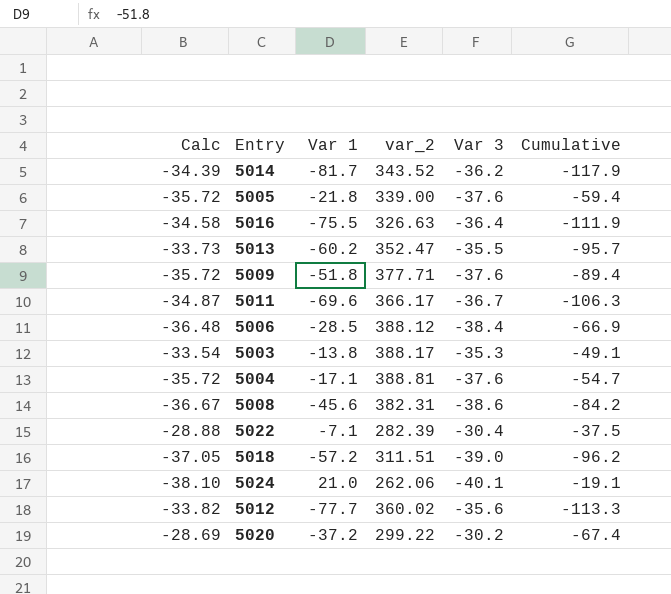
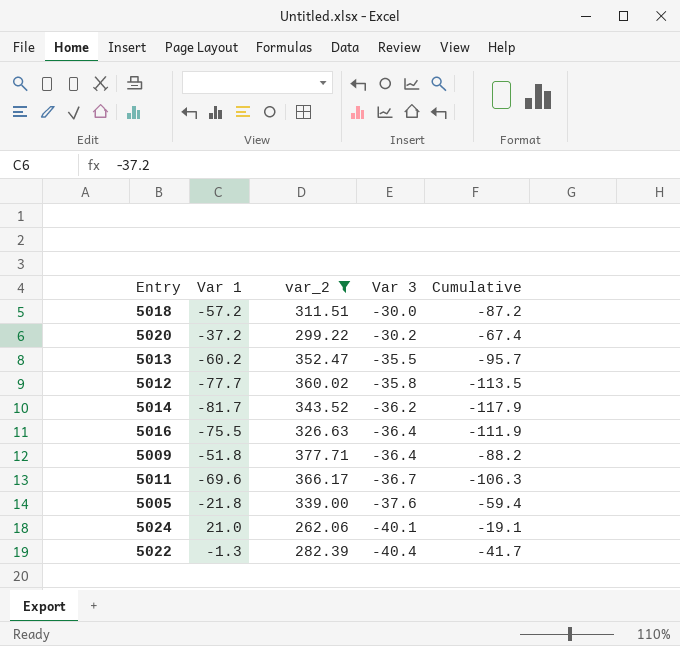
filter: none -> var_2 <= 377.71
row order: none -> Var 3 descending
column Calc | formula: [Var 3] * 0.95 -> none
5018 | Var 3: -39.0 -> -30.0
5018 | Cumulative: -96.2 -> -87.2
5012 | Var 3: -35.6 -> -35.8
5012 | Cumulative: -113.3 -> -113.5
5009 | Var 3: -37.6 -> -36.4
5009 | Cumulative: -89.4 -> -88.2
5022 | Var 1: -7.1 -> -1.3
5022 | Var 3: -30.4 -> -40.4
5022 | Cumulative: -37.5 -> -41.7

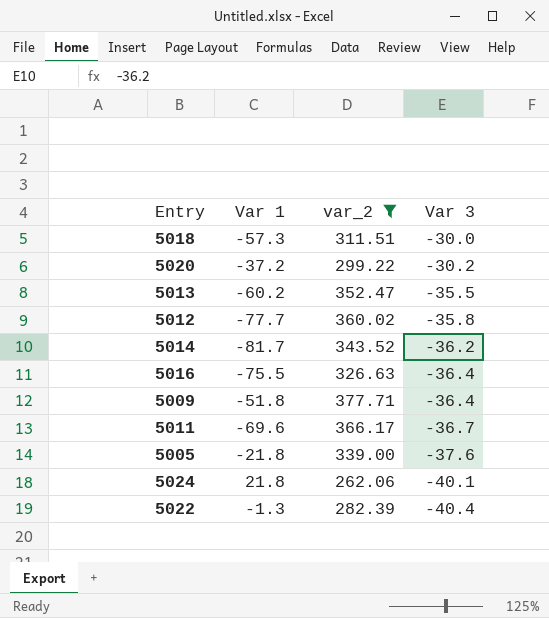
column Cumulative | formula: [Var 1] + [Var 3] -> none
5018 | Var 1: -57.2 -> -57.3
5024 | Var 1: 21.0 -> 21.8

